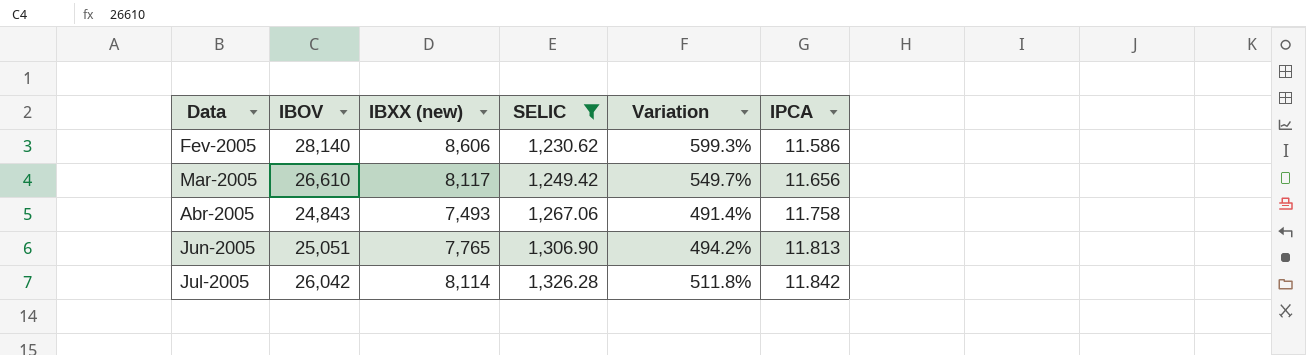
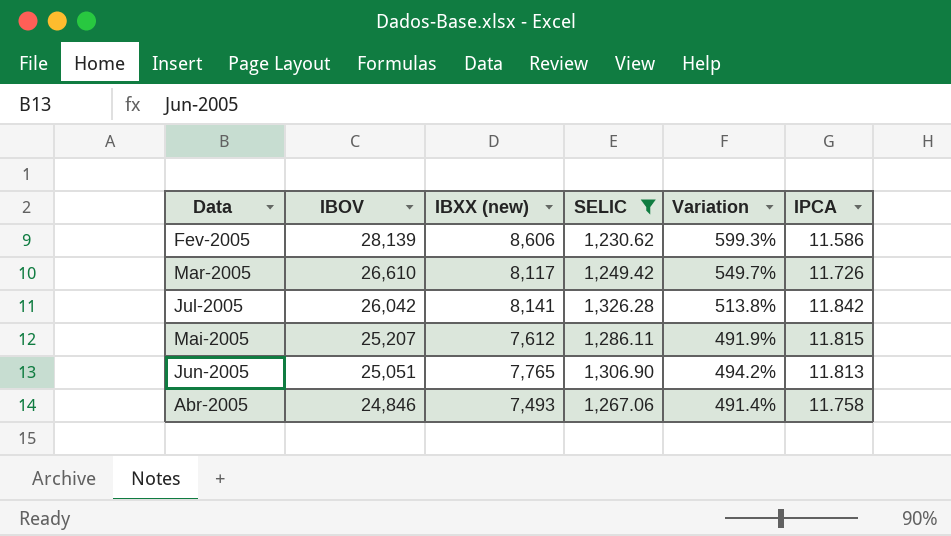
row order: Data ascending -> IBOV descending
Fev-2005 | IBOV: 28,140 -> 28,139
Mar-2005 | IPCA: 11.656 -> 11.726
Jul-2005 | IBXX (new): 8,114 -> 8,141
Jul-2005 | Variation: 511.8% -> 513.8%
row Mai-2005: none -> 25,207 | 7,612 | 1,286.11 | 491.9% | 11.815
Abr-2005 | IBOV: 24,843 -> 24,846

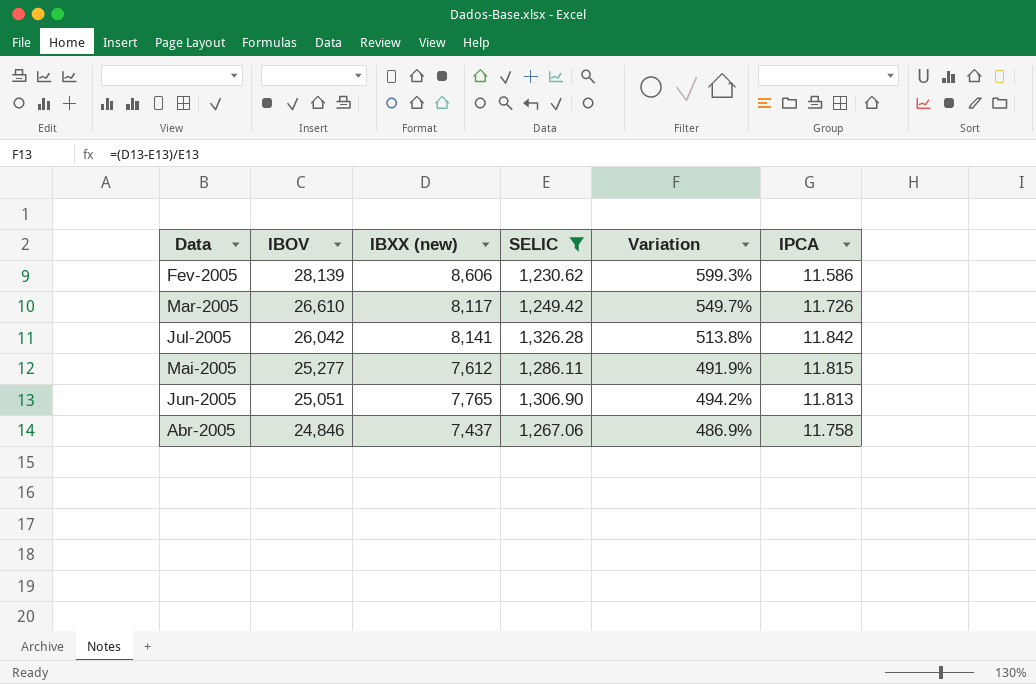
Mai-2005 | IBOV: 25,207 -> 25,277
Abr-2005 | IBXX (new): 7,493 -> 7,437
Abr-2005 | Variation: 491.4% -> 486.9%

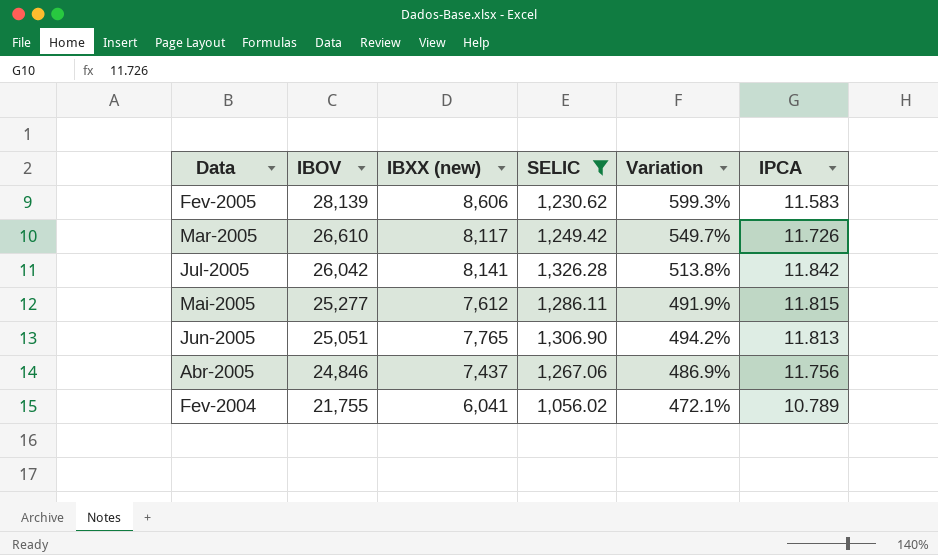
Fev-2005 | IPCA: 11.586 -> 11.583
Abr-2005 | IPCA: 11.758 -> 11.756
row Fev-2004: none -> 21,755 | 6,041 | 1,056.02 | 472.1% | 10.789

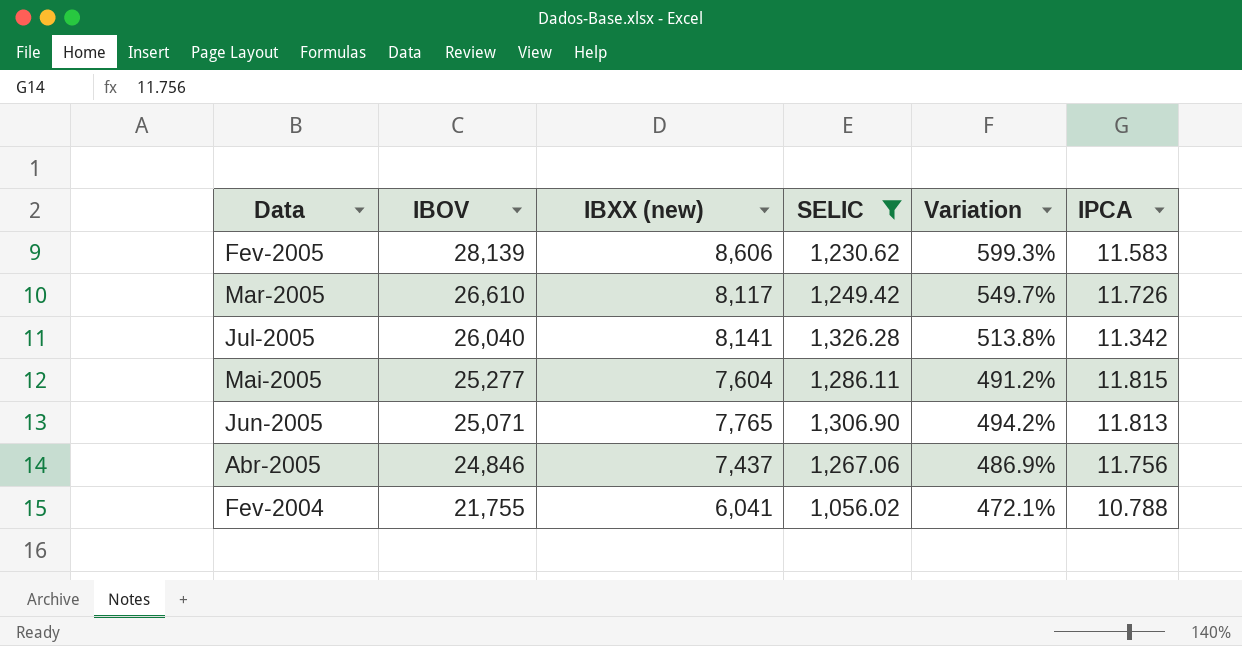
Jul-2005 | IBOV: 26,042 -> 26,040
Jul-2005 | IPCA: 11.842 -> 11.342
Mai-2005 | IBXX (new): 7,612 -> 7,604
Mai-2005 | Variation: 491.9% -> 491.2%
Jun-2005 | IBOV: 25,051 -> 25,071
Fev-2004 | IPCA: 10.789 -> 10.788

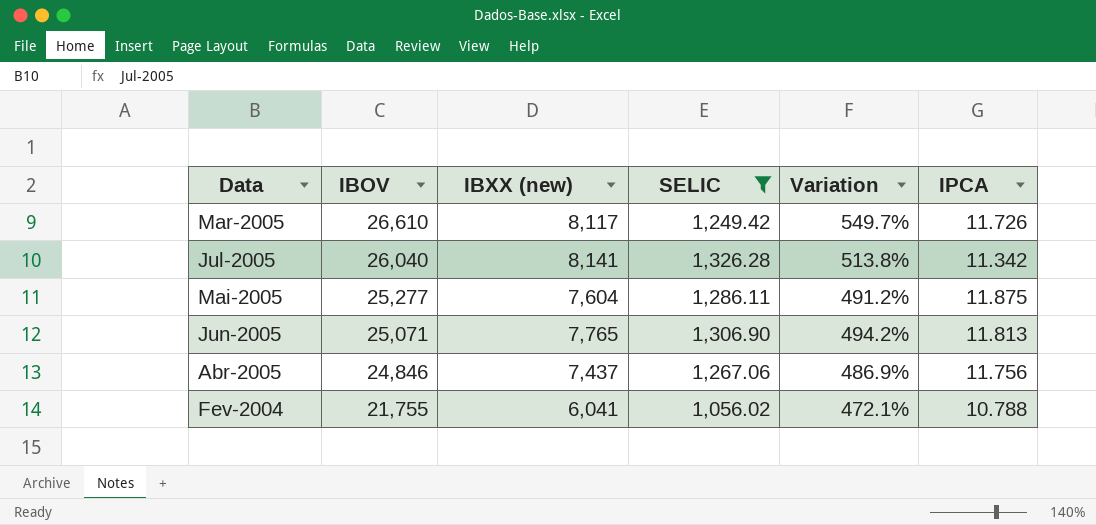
row Fev-2005: 28,139 | 8,606 | 1,230.62 | 599.3% | 11.583 -> none
Mai-2005 | IPCA: 11.815 -> 11.875

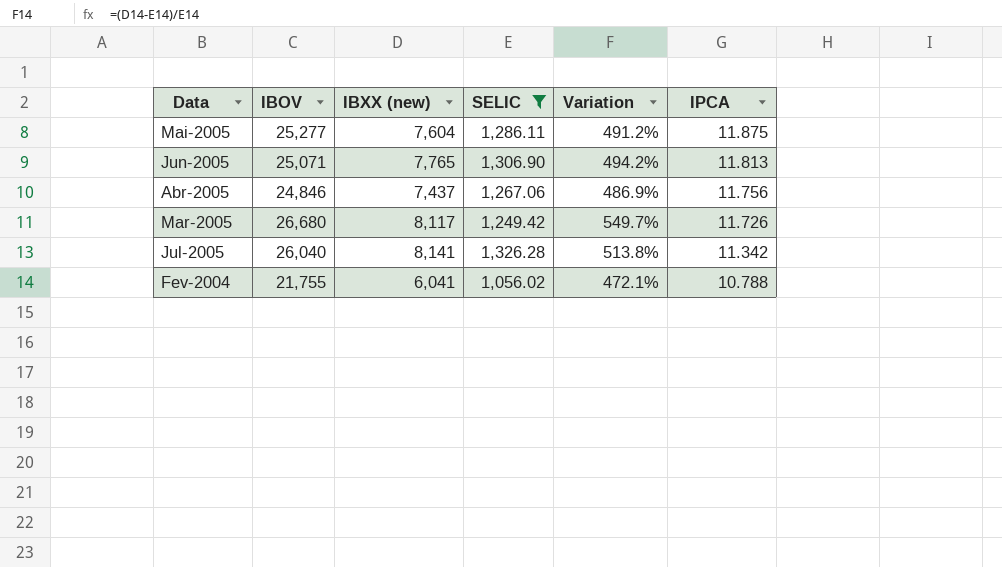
row order: IBOV descending -> IPCA descending
Mar-2005 | IBOV: 26,610 -> 26,680

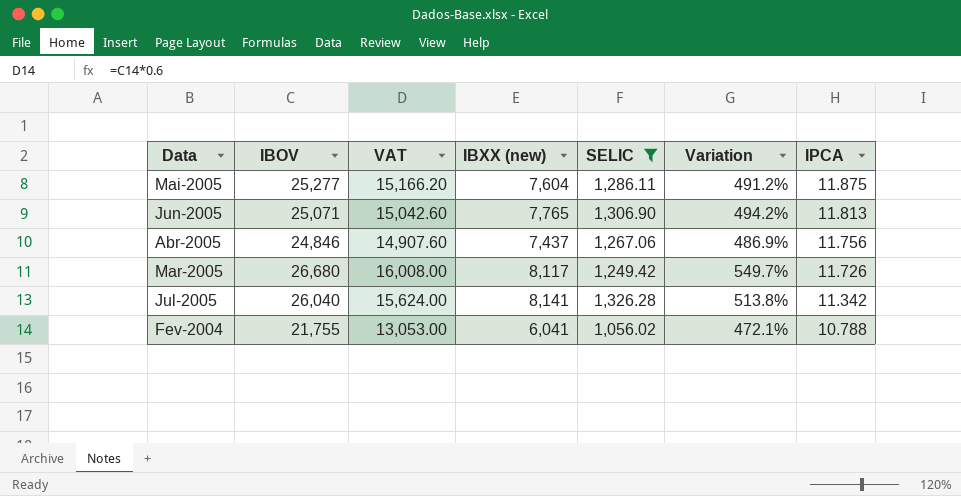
column VAT | formula: none -> [IBOV] * 0.6

